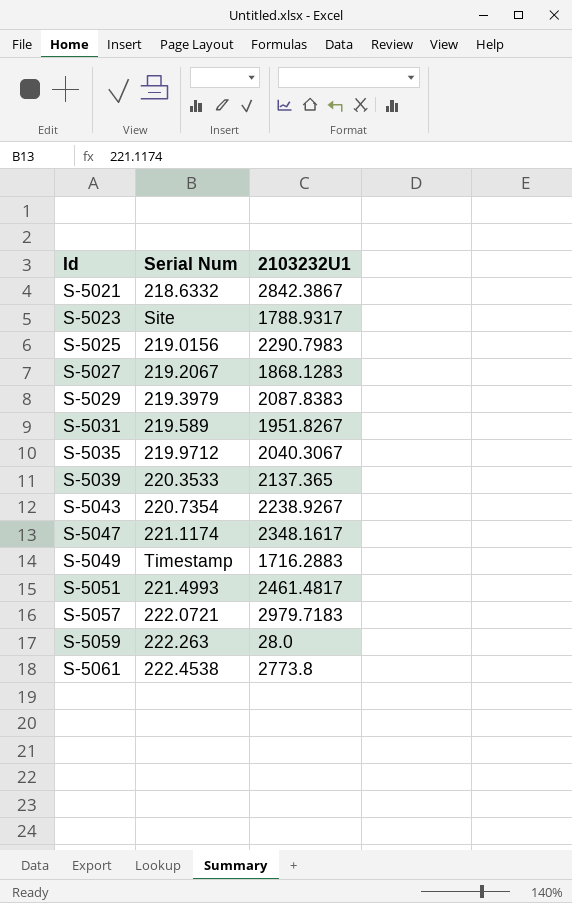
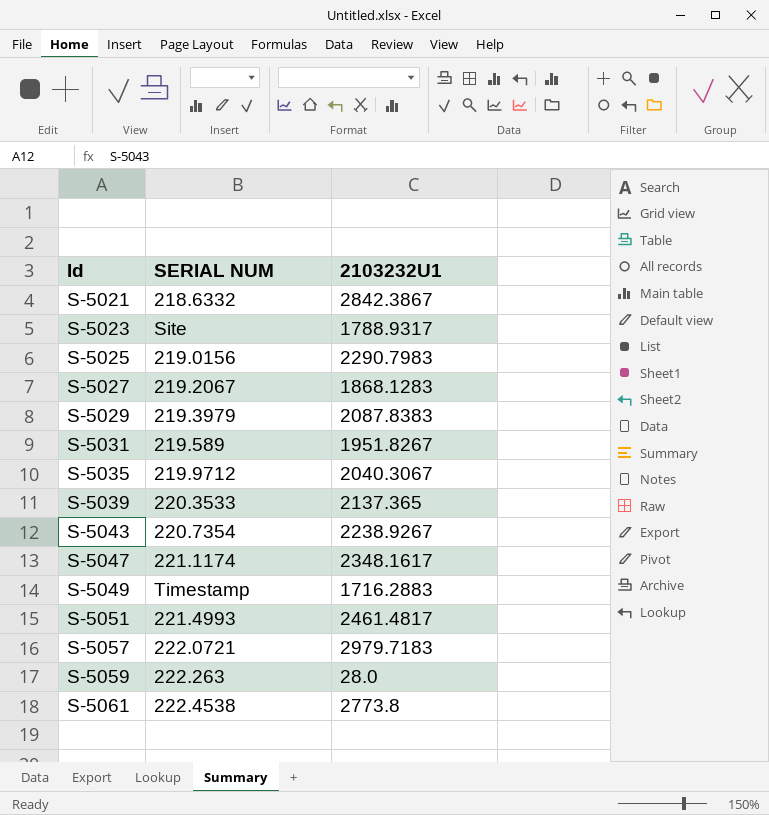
column name: Serial Num -> SERIAL NUM

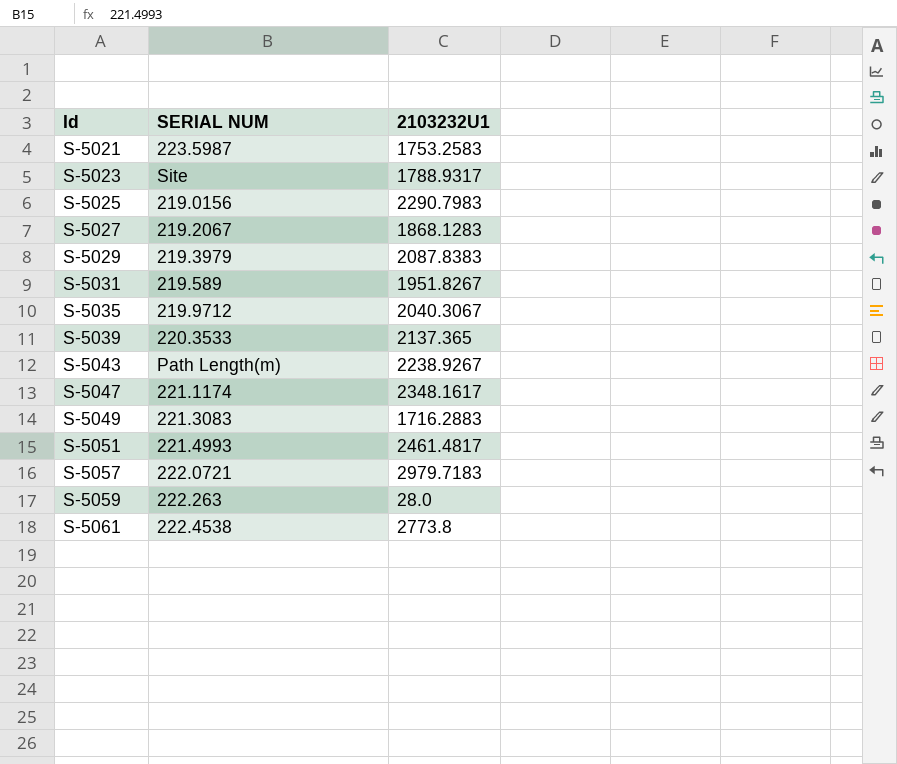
S-5021 | SERIAL NUM: 218.6332 -> 223.5987
S-5021 | 2103232U1: 2842.3867 -> 1753.2583
S-5043 | SERIAL NUM: 220.7354 -> Path Length(m)
S-5049 | SERIAL NUM: Timestamp -> 221.3083

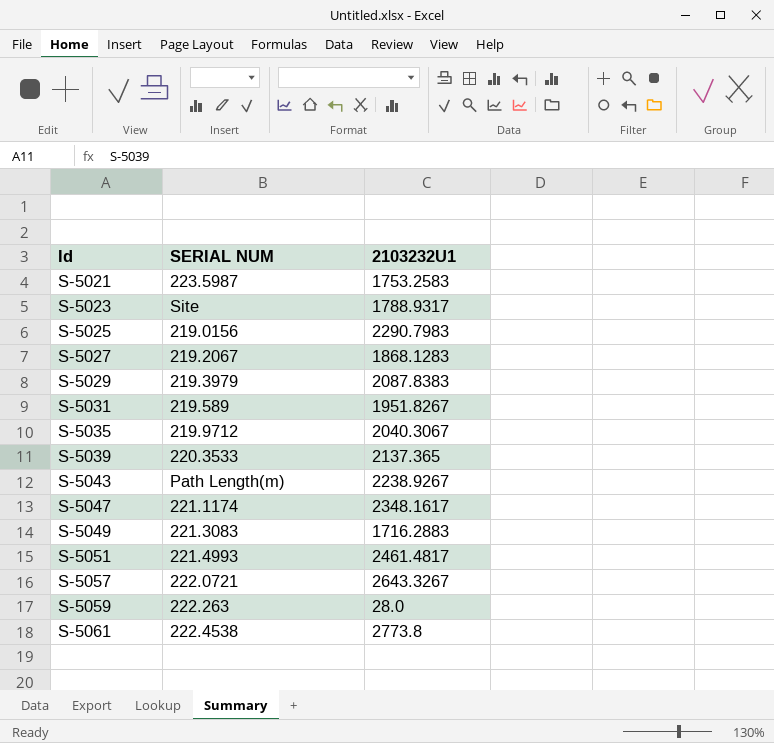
S-5057 | 2103232U1: 2979.7183 -> 2643.3267

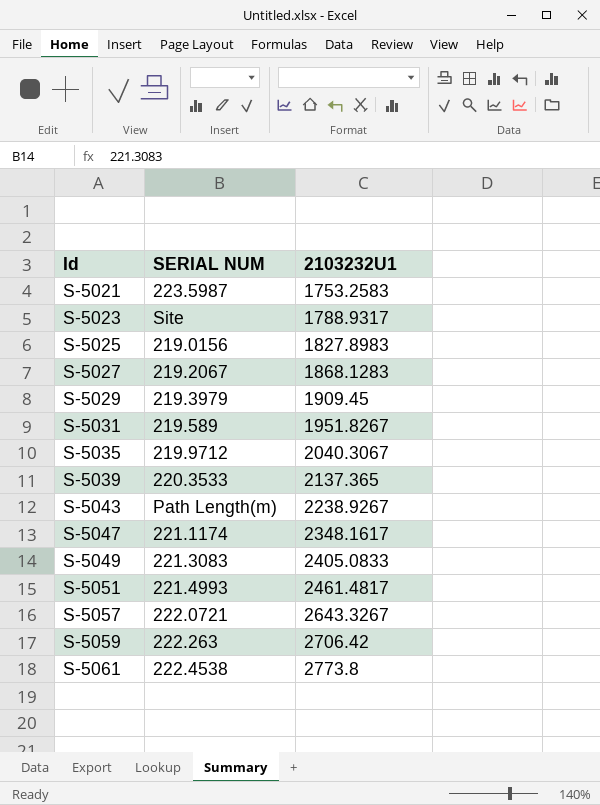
S-5025 | 2103232U1: 2290.7983 -> 1827.8983
S-5029 | 2103232U1: 2087.8383 -> 1909.45
S-5049 | 2103232U1: 1716.2883 -> 2405.0833
S-5059 | 2103232U1: 28.0 -> 2706.42

